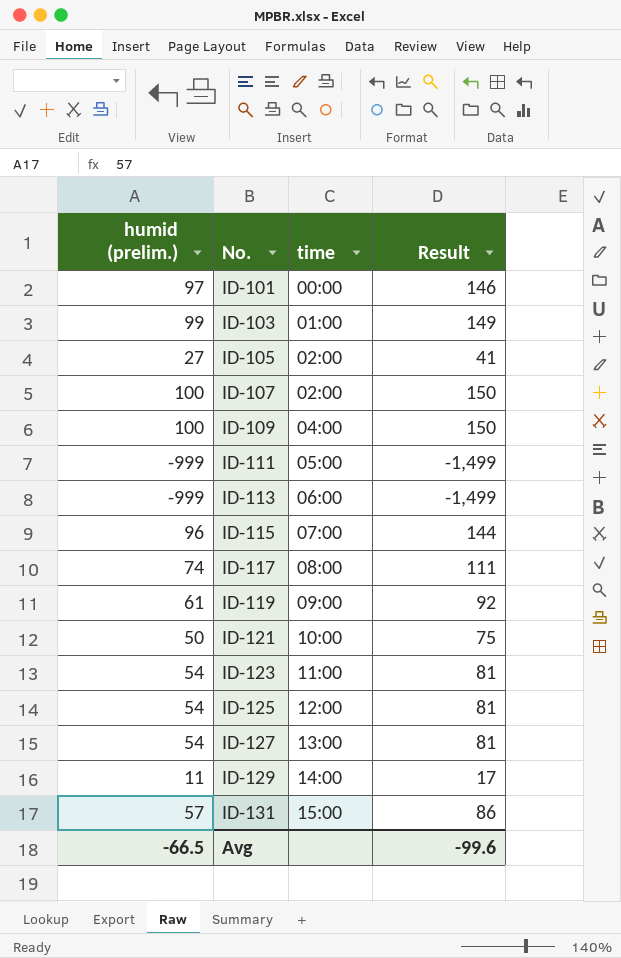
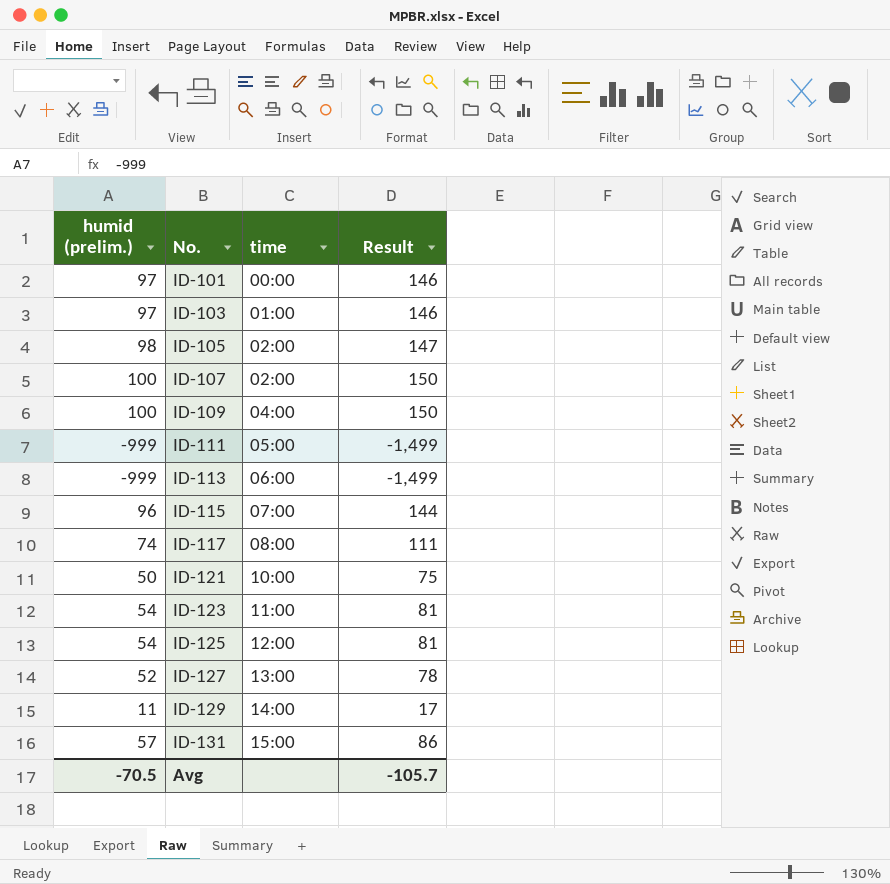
row ID-119: 61 | 09:00 | 92 -> none
ID-103 | humid (prelim.): 99 -> 97
ID-103 | Result: 149 -> 146
ID-105 | humid (prelim.): 27 -> 98
ID-105 | Result: 41 -> 147
ID-127 | humid (prelim.): 54 -> 52
ID-127 | Result: 81 -> 78
Avg | humid (prelim.): -66.5 -> -70.5
Avg | Result: -99.6 -> -105.7

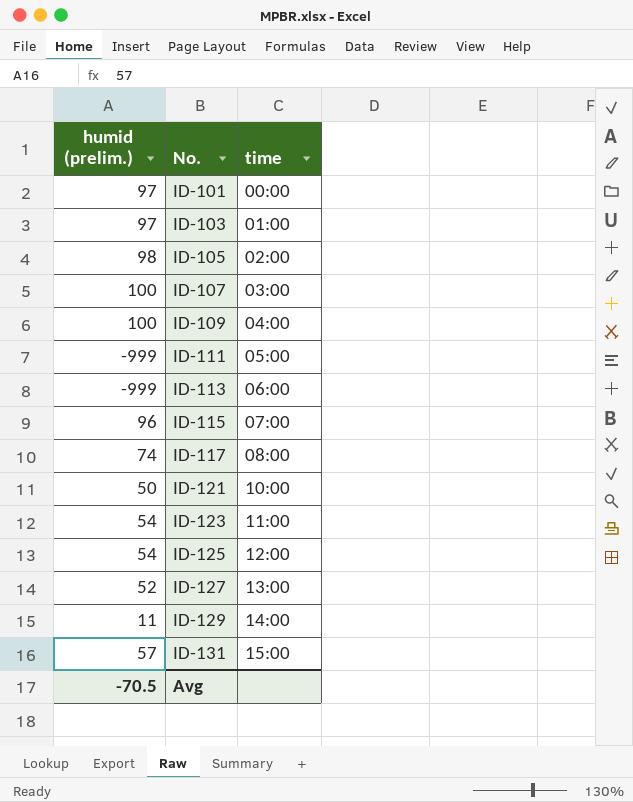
column Result | formula: [humid (prelim.)] * 1.5 -> none
ID-107 | time: 02:00 -> 03:00

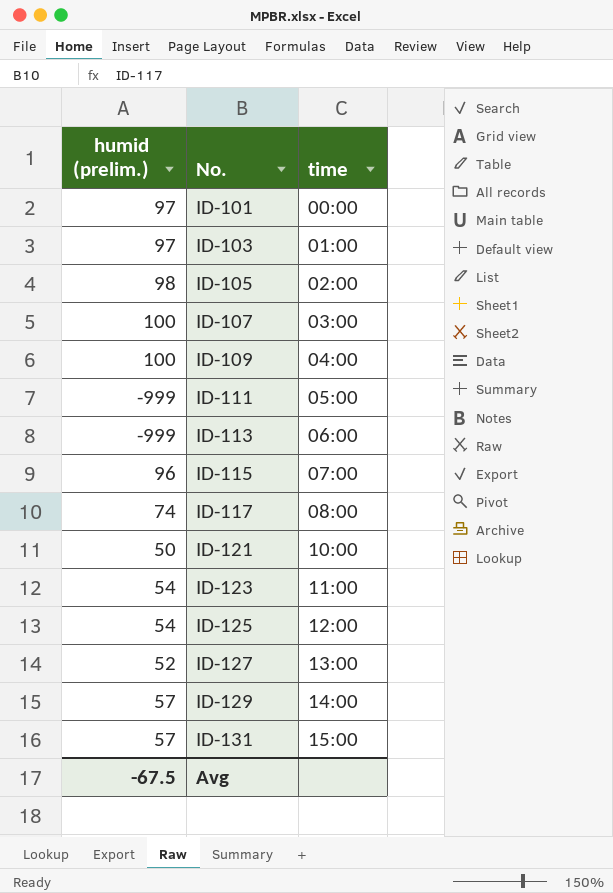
ID-129 | humid (prelim.): 11 -> 57
Avg | humid (prelim.): -70.5 -> -67.5

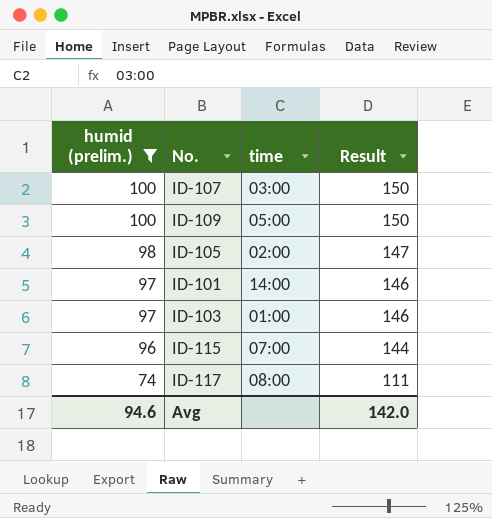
filter: none -> humid (prelim.) >= 74
row order: No. ascending -> humid (prelim.) descending
column Result | formula: none -> [humid (prelim.)] * 1.5
ID-109 | time: 04:00 -> 05:00
ID-101 | time: 00:00 -> 14:00
Avg | humid (prelim.): -67.5 -> 94.6

